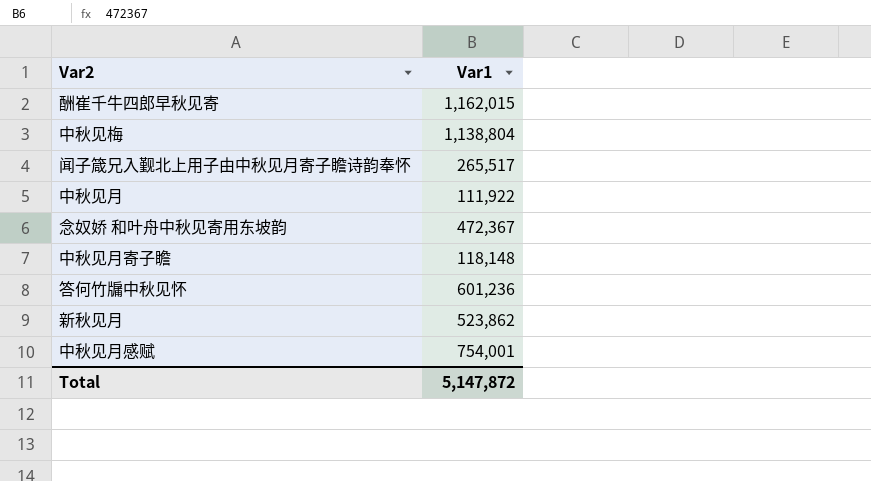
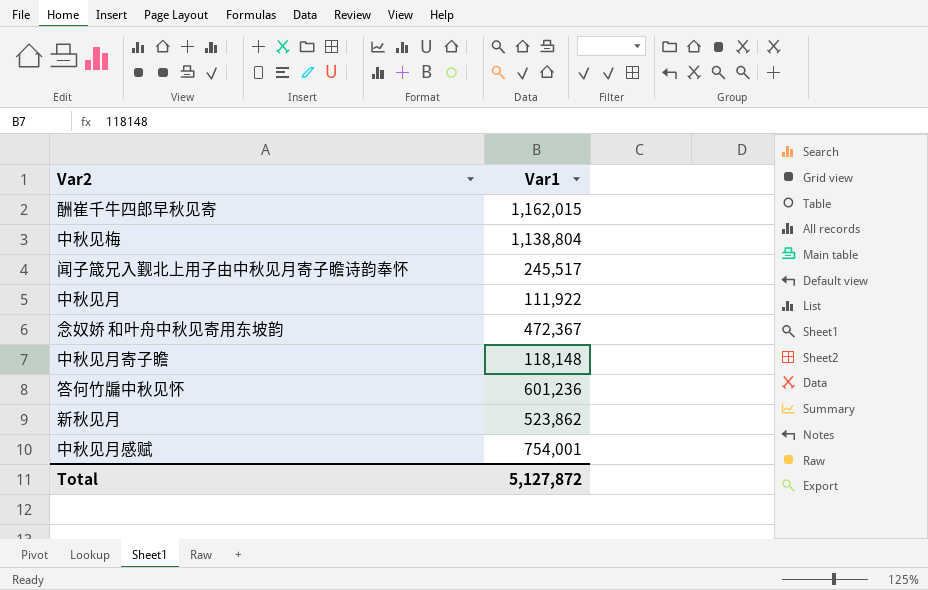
闻子箴兄入觐北上用子由中秋见月寄子瞻诗韵奉怀 | Var1: 265,517 -> 245,517
Total | Var1: 5,147,872 -> 5,127,872

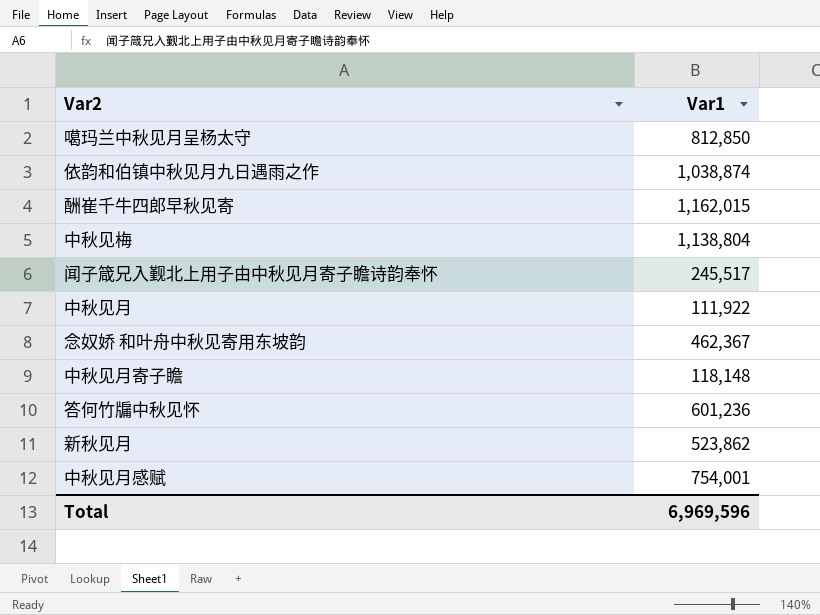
row 噶玛兰中秋见月呈杨太守: none -> 812,850
row 依韵和伯镇中秋见月九日遇雨之作: none -> 1,038,874
念奴娇 和叶舟中秋见寄用东坡韵 | Var1: 472,367 -> 462,367
Total | Var1: 5,127,872 -> 6,969,596

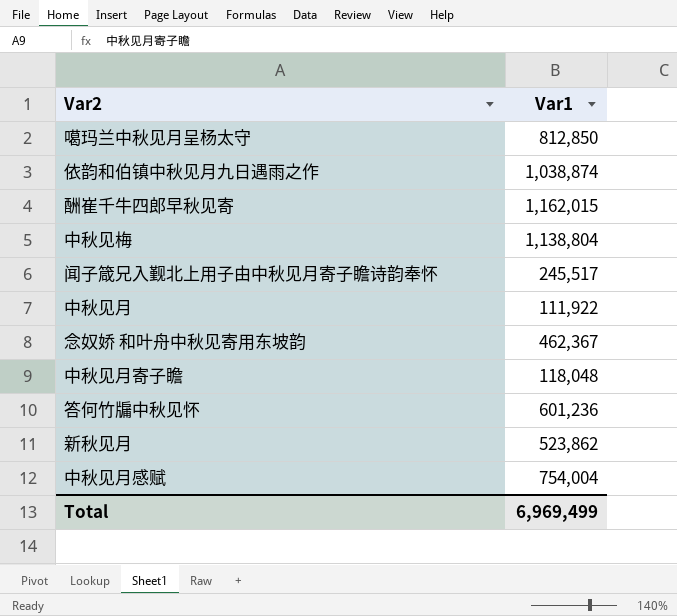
中秋见月寄子瞻 | Var1: 118,148 -> 118,048
中秋见月感赋 | Var1: 754,001 -> 754,004
Total | Var1: 6,969,596 -> 6,969,499

